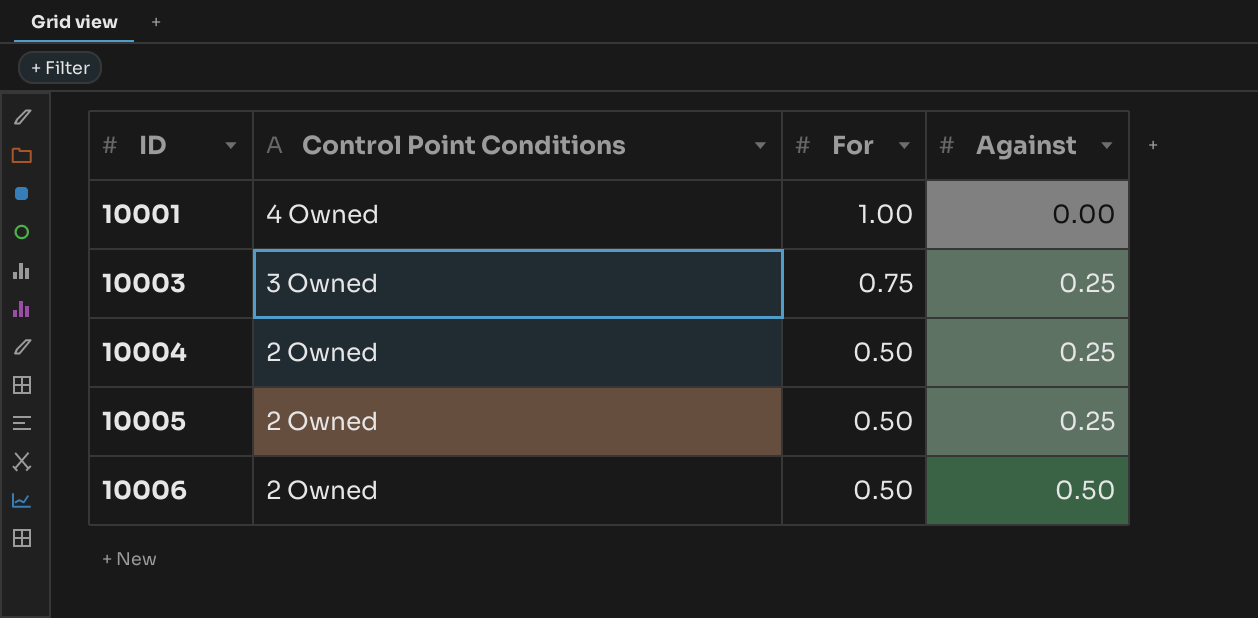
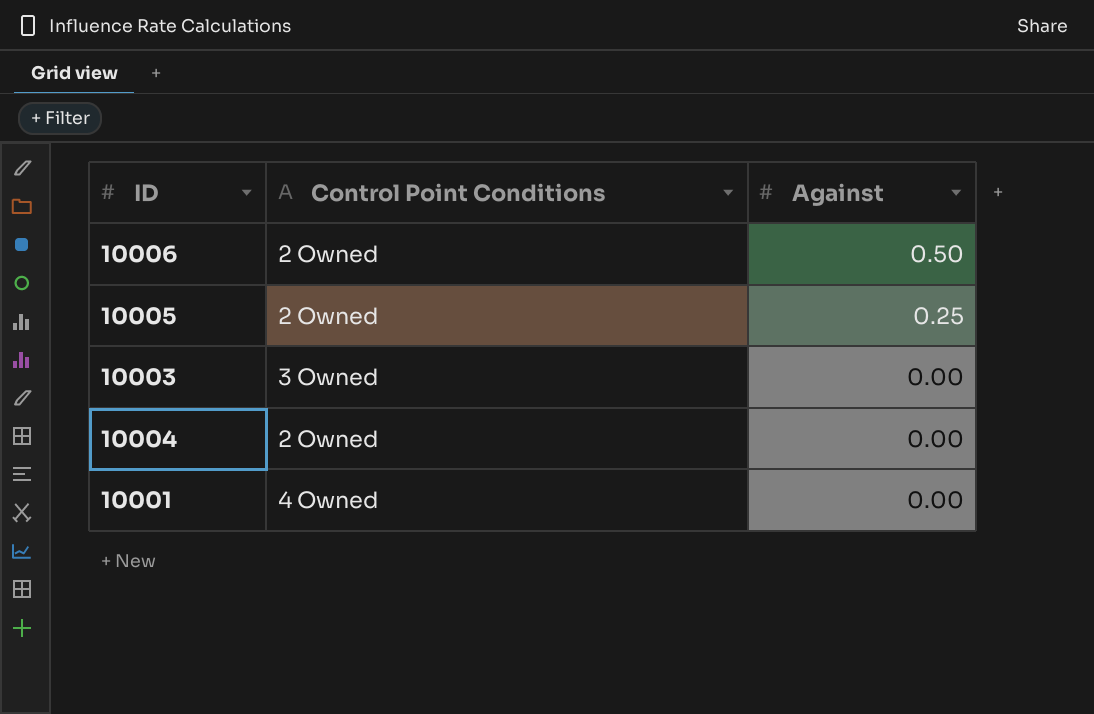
row order: ID ascending -> Against descending
column For | position: 3 -> none
10003 | Against: 0.25 -> 0.00
10004 | Against: 0.25 -> 0.00

